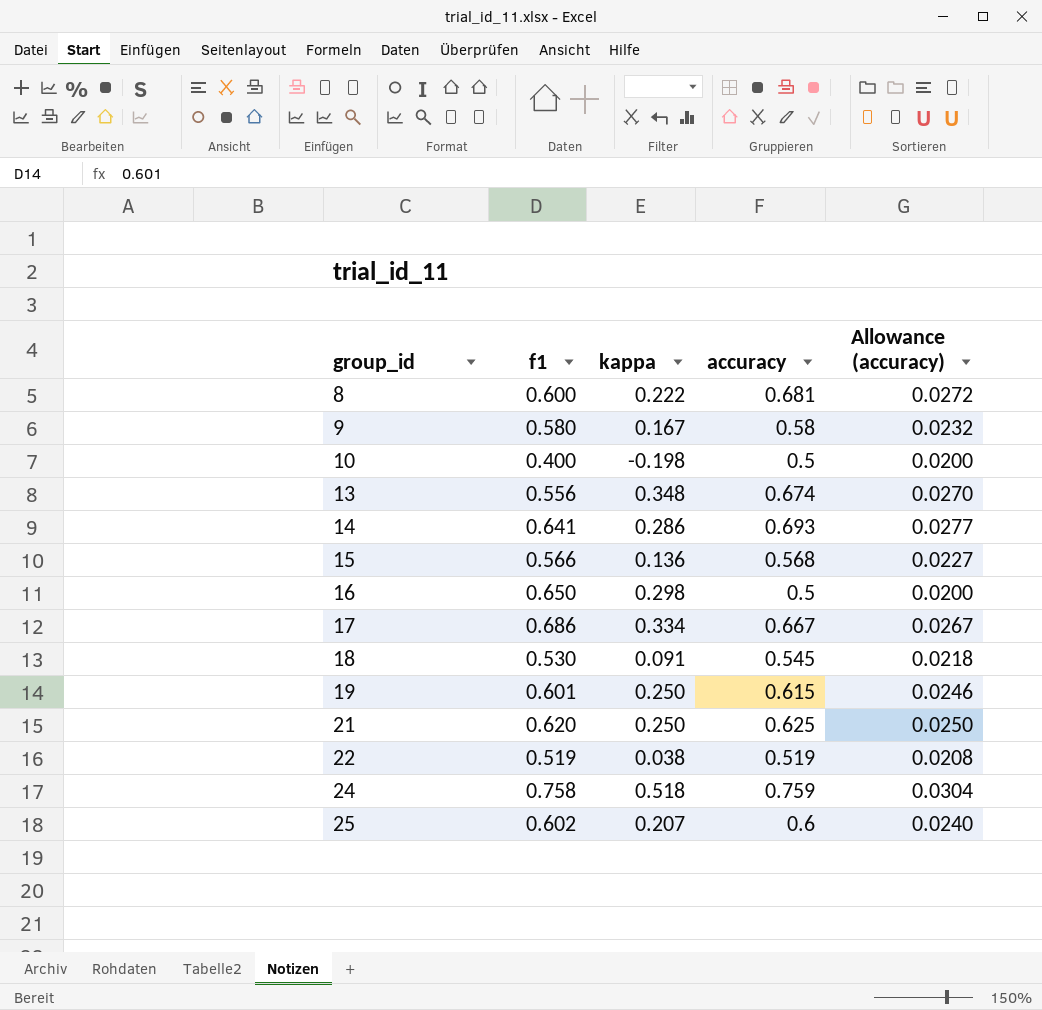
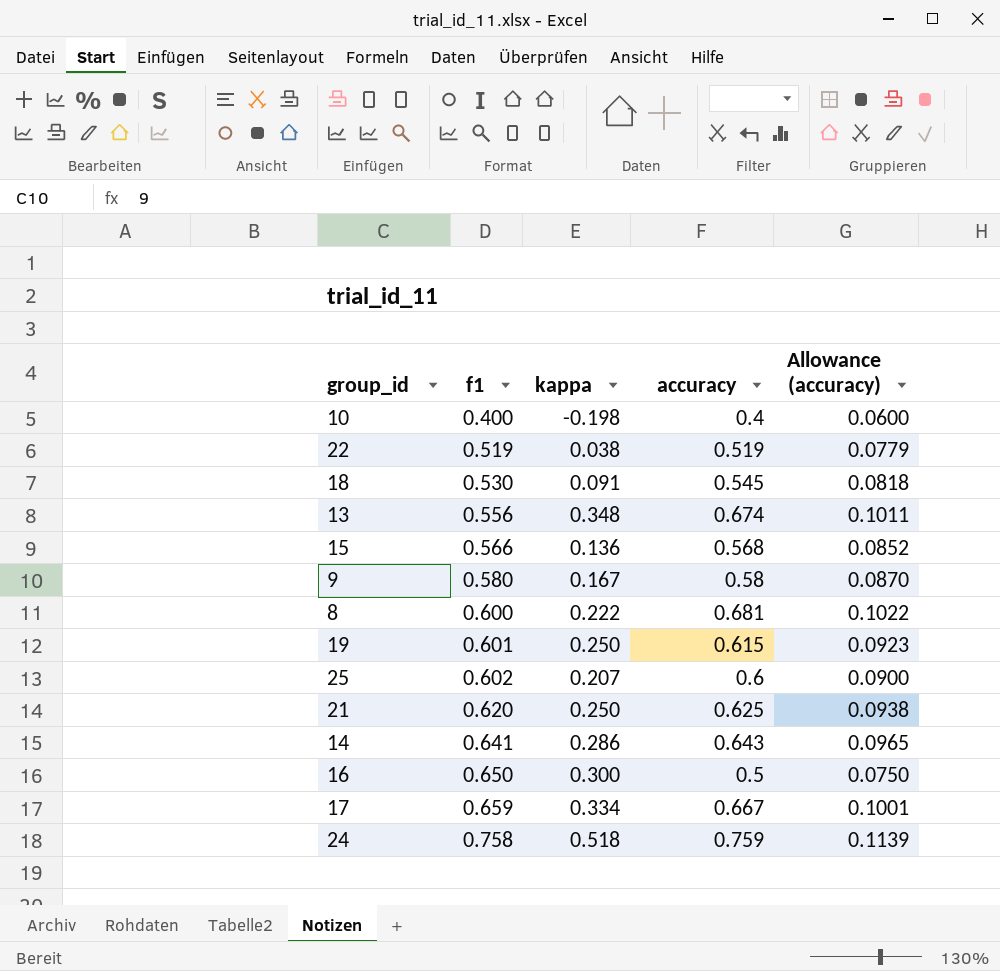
row order: group_id ascending -> f1 ascending
column Allowance (accuracy) | formula: [accuracy] * 0.04 -> [accuracy] * 0.15
10 | accuracy: 0.5 -> 0.4
14 | accuracy: 0.693 -> 0.643
16 | kappa: 0.298 -> 0.300
17 | f1: 0.686 -> 0.659

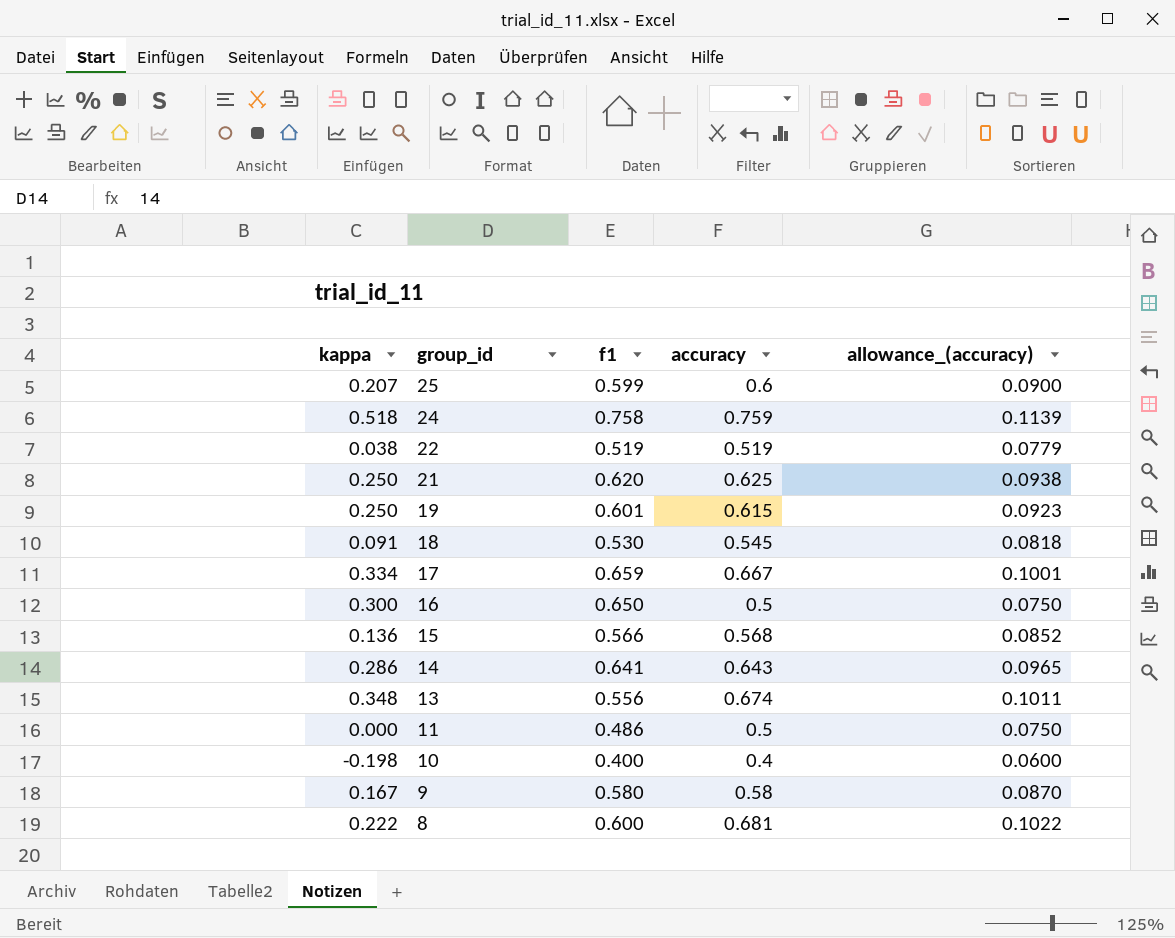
row order: f1 ascending -> group_id descending
column kappa | position: 3 -> 1
column name: Allowance (accuracy) -> allowance_(accuracy)
25 | f1: 0.602 -> 0.599
row 11: none -> 0.000 | 0.486 | 0.5 | 0.0750

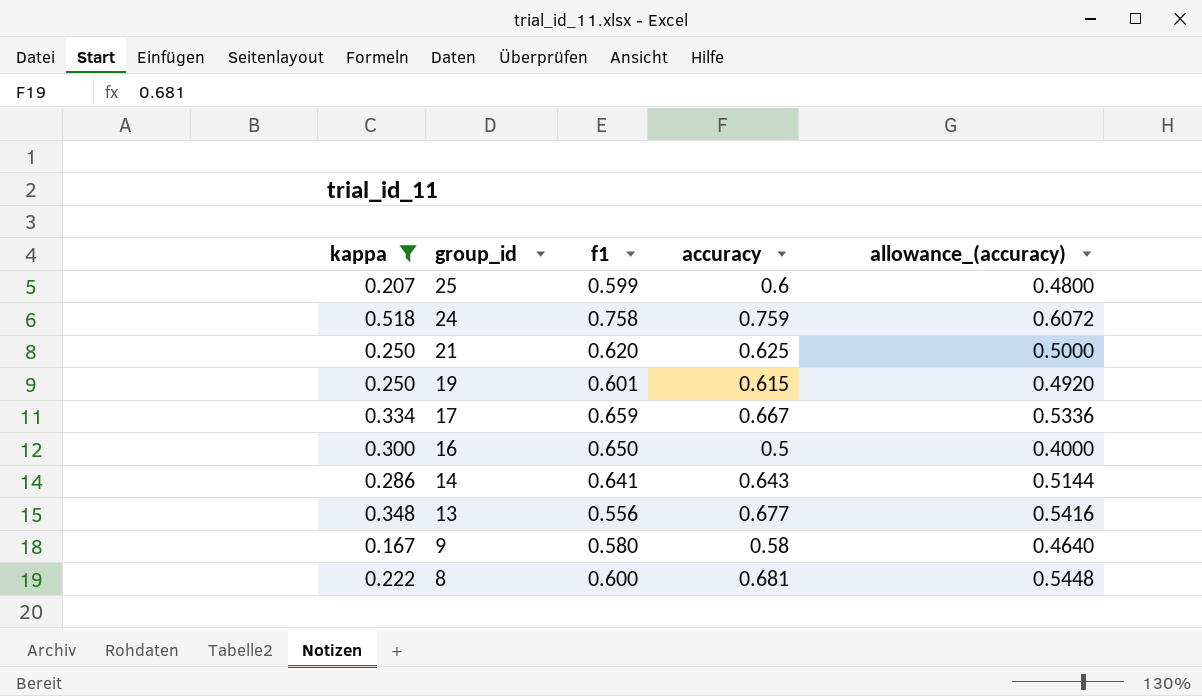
filter: none -> kappa >= 0.167
column allowance_(accuracy) | formula: [accuracy] * 0.15 -> [accuracy] * 0.8
13 | accuracy: 0.674 -> 0.677

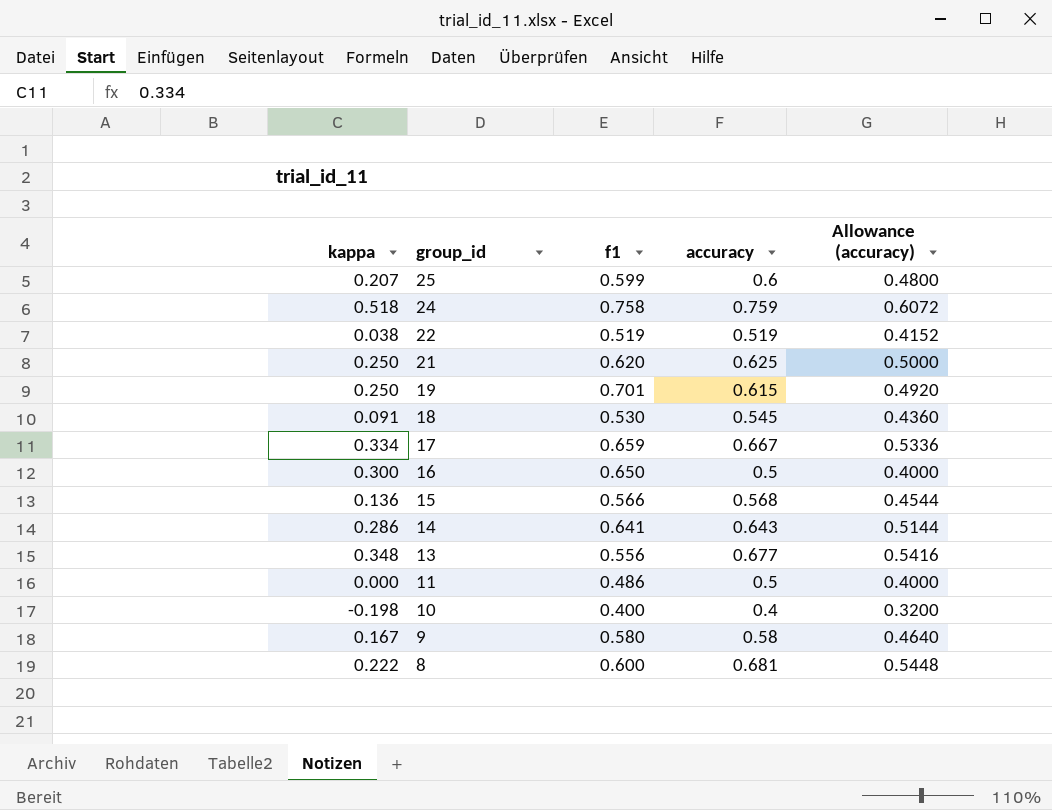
filter: kappa >= 0.167 -> none
column name: allowance_(accuracy) -> Allowance (accuracy)
19 | f1: 0.601 -> 0.701

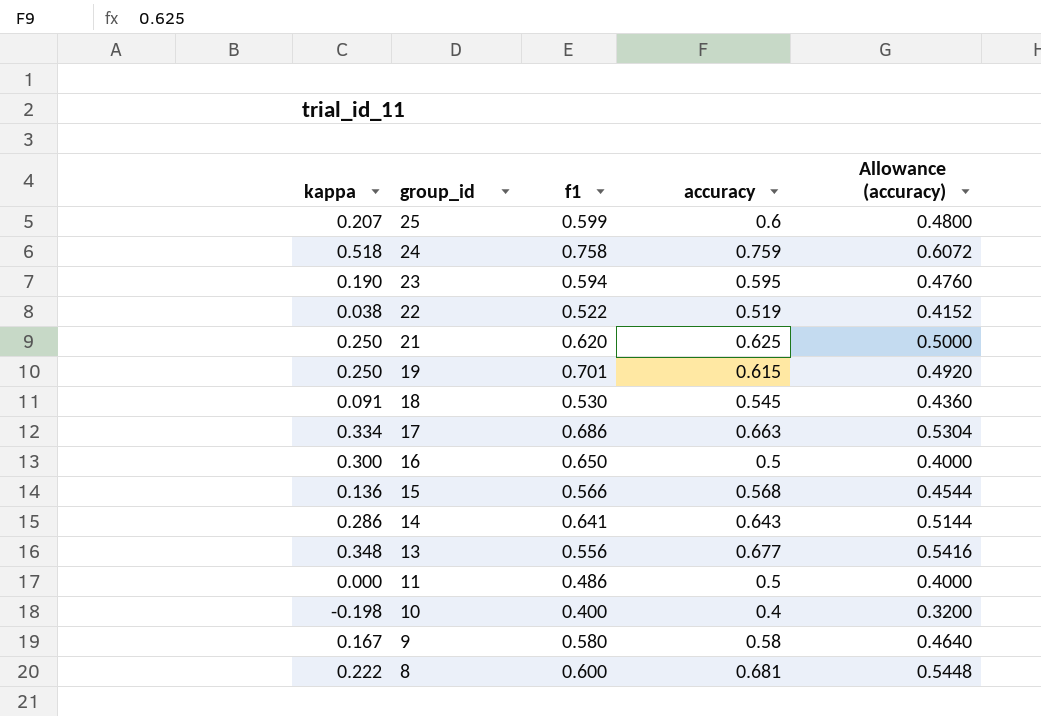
row 23: none -> 0.190 | 0.594 | 0.595 | 0.4760
22 | f1: 0.519 -> 0.522
17 | f1: 0.659 -> 0.686
17 | accuracy: 0.667 -> 0.663
17 | Allowance (accuracy): 0.5336 -> 0.5304

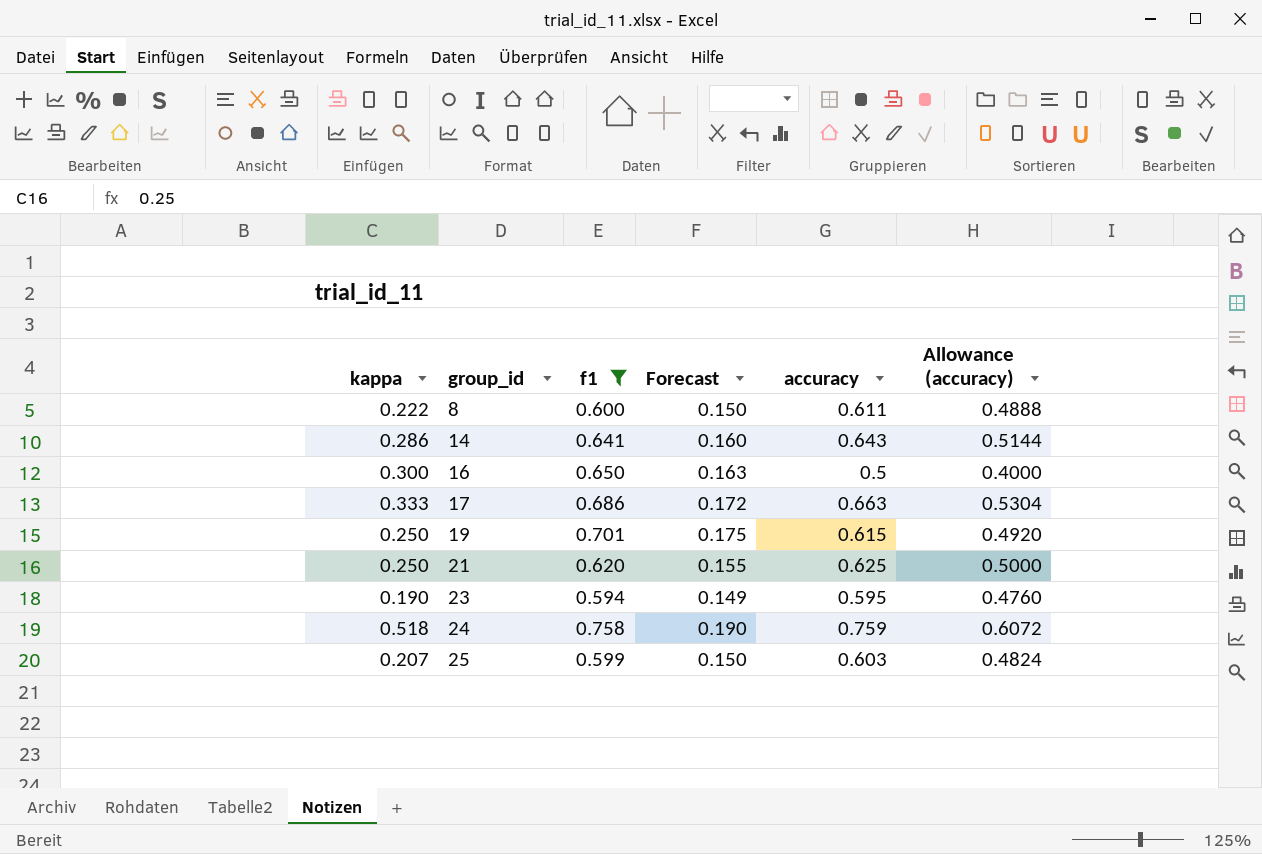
filter: none -> f1 >= 0.594
row order: group_id descending -> group_id ascending
column Forecast | formula: none -> [f1] * 0.25
8 | accuracy: 0.681 -> 0.611
8 | Allowance (accuracy): 0.5448 -> 0.4888
17 | kappa: 0.334 -> 0.333
25 | accuracy: 0.6 -> 0.603
25 | Allowance (accuracy): 0.4800 -> 0.4824

